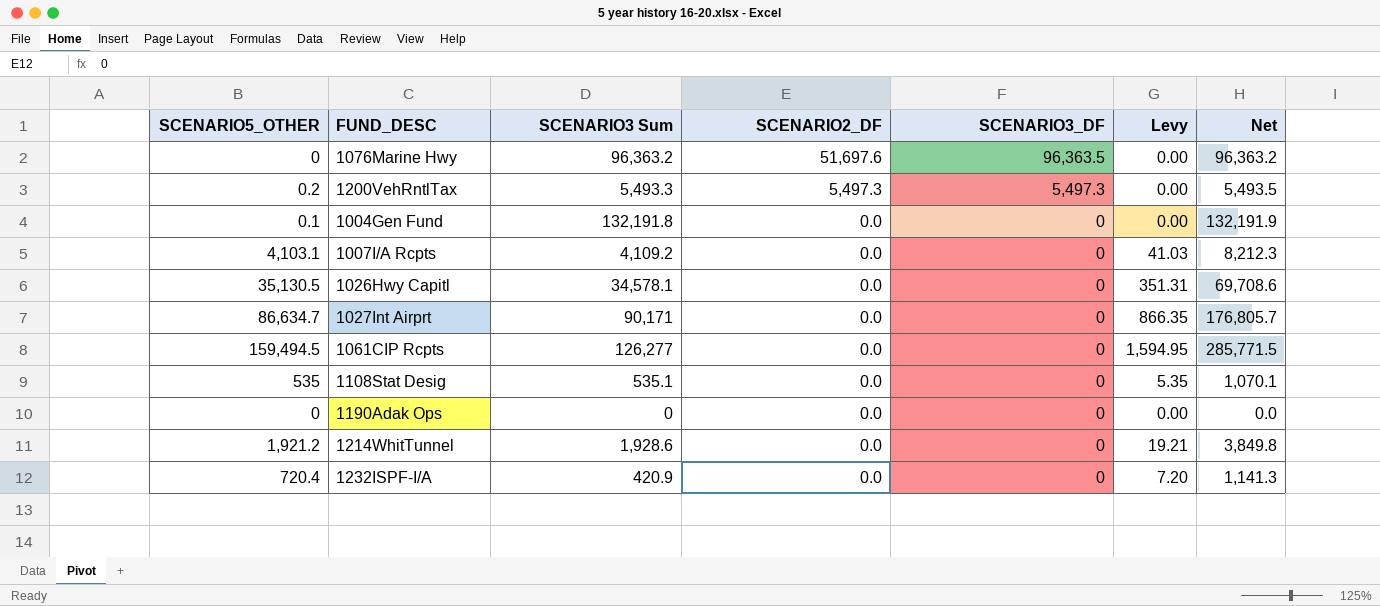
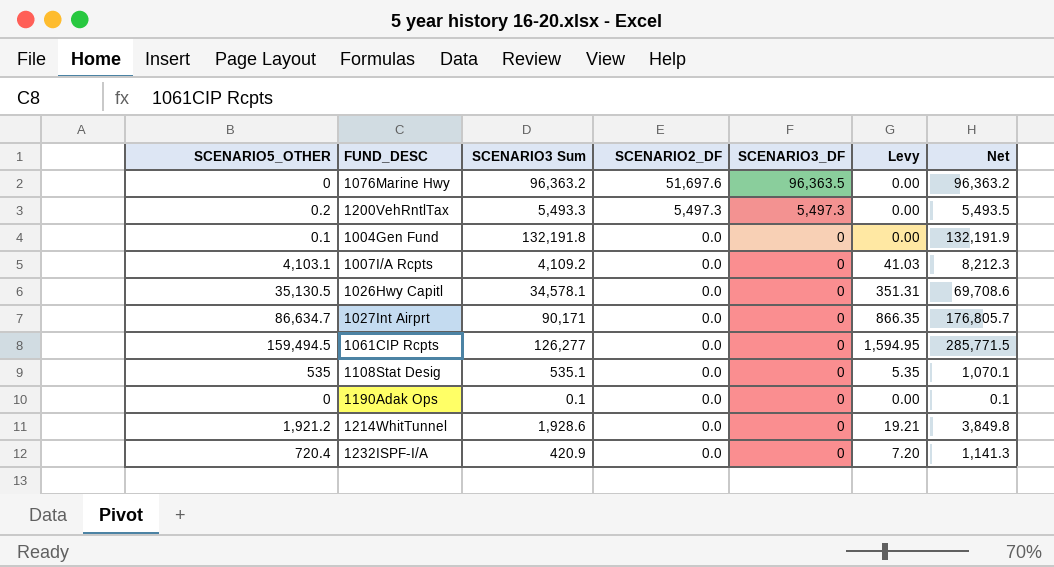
1190Adak Ops | SCENARIO3 Sum: 0 -> 0.1
1190Adak Ops | Net: 0.0 -> 0.1

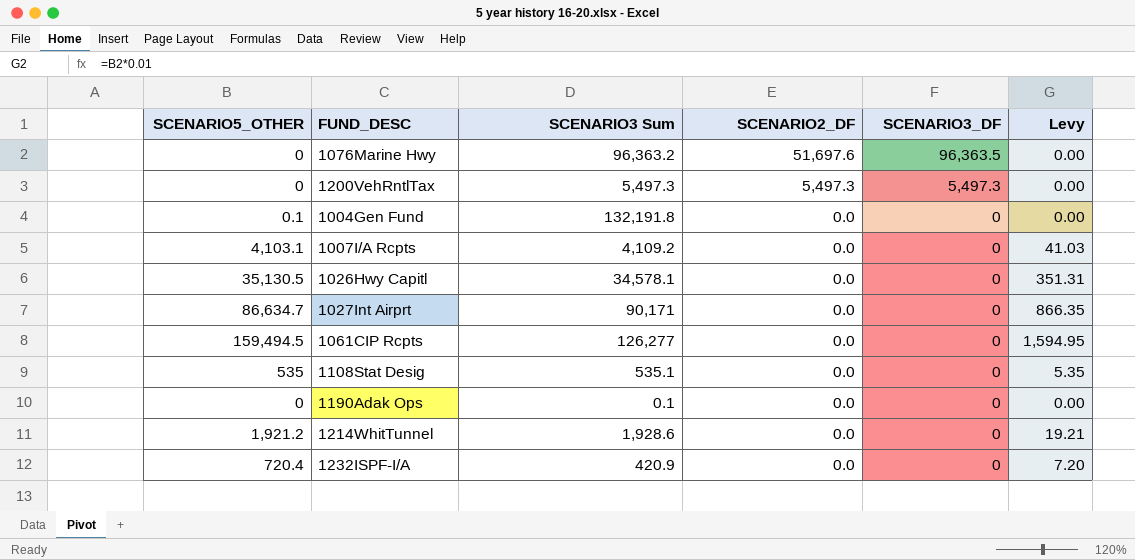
column Net | formula: [SCENARIO5_OTHER] + [SCENARIO3 Sum] -> none
1200VehRntlTax | SCENARIO5_OTHER: 0.2 -> 0
1200VehRntlTax | SCENARIO3 Sum: 5,493.3 -> 5,497.3

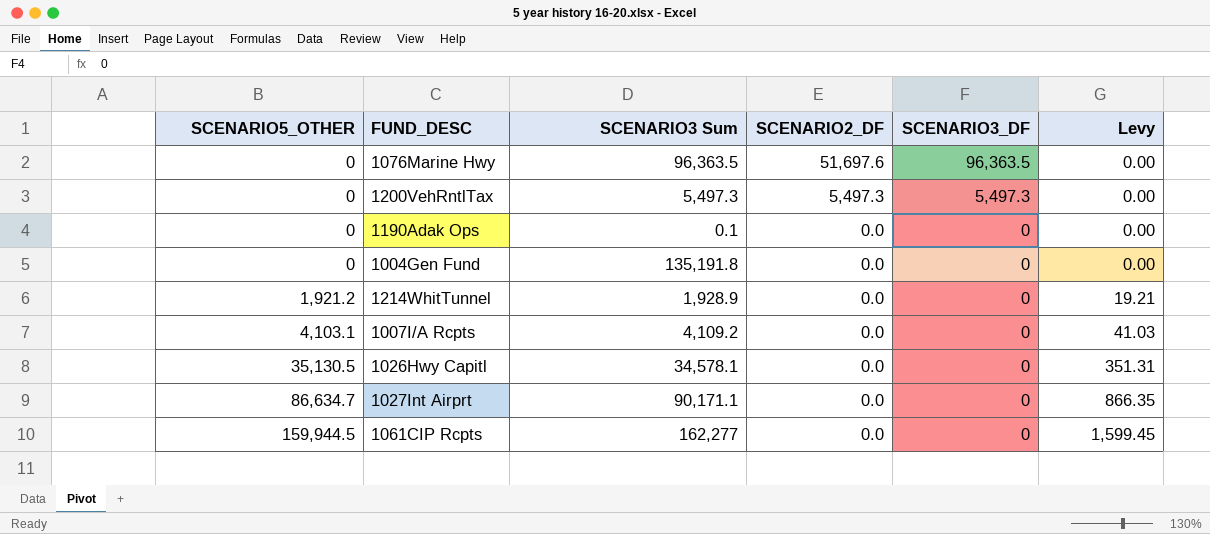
row order: SCENARIO2_DF descending -> SCENARIO5_OTHER ascending
row 1108Stat Desig: 535 | 535.1 | 0.0 | 0 | 5.35 -> none
row 1232ISPF-I/A: 720.4 | 420.9 | 0.0 | 0 | 7.20 -> none
1076Marine Hwy | SCENARIO3 Sum: 96,363.2 -> 96,363.5
1004Gen Fund | SCENARIO5_OTHER: 0.1 -> 0
1004Gen Fund | SCENARIO3 Sum: 132,191.8 -> 135,191.8
1214WhitTunnel | SCENARIO3 Sum: 1,928.6 -> 1,928.9
1027Int Airprt | SCENARIO3 Sum: 90,171 -> 90,171.1
1061CIP Rcpts | SCENARIO5_OTHER: 159,494.5 -> 159,944.5
1061CIP Rcpts | SCENARIO3 Sum: 126,277 -> 162,277
1061CIP Rcpts | Levy: 1,594.95 -> 1,599.45

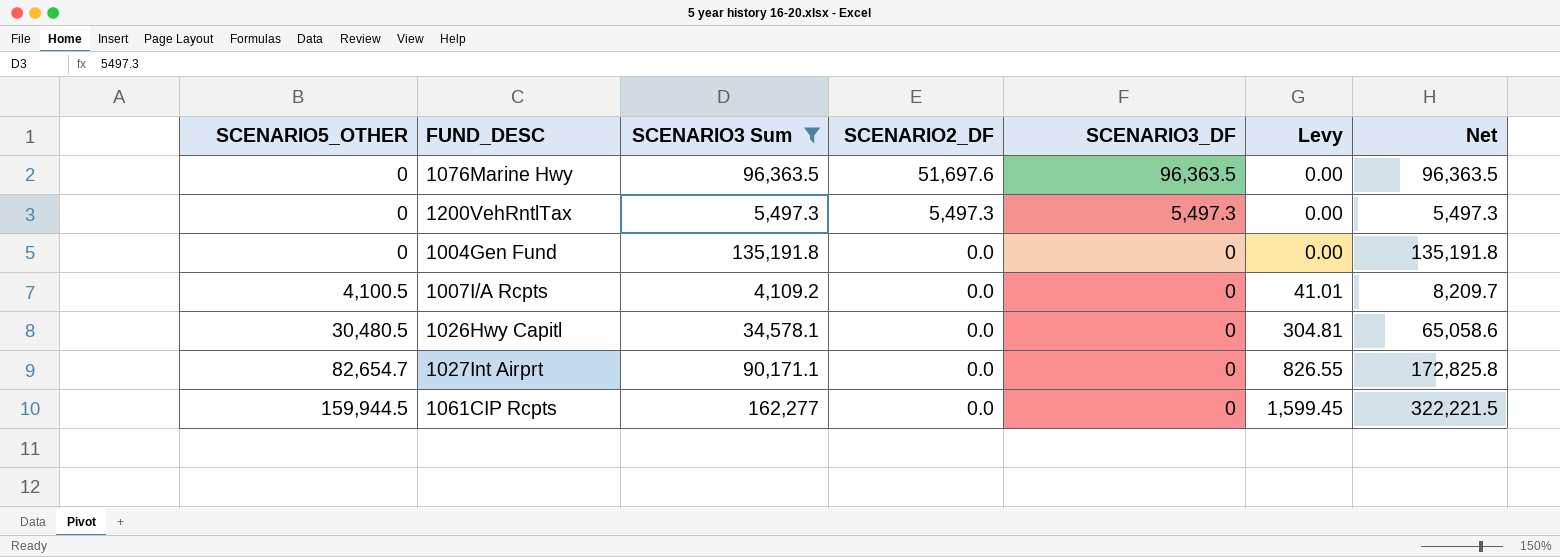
filter: none -> SCENARIO3 Sum >= 4,109.2
column Net | formula: none -> [SCENARIO5_OTHER] + [SCENARIO3 Sum]
1007I/A Rcpts | SCENARIO5_OTHER: 4,103.1 -> 4,100.5
1007I/A Rcpts | Levy: 41.03 -> 41.01
1026Hwy Capitl | SCENARIO5_OTHER: 35,130.5 -> 30,480.5
1026Hwy Capitl | Levy: 351.31 -> 304.81
1027Int Airprt | SCENARIO5_OTHER: 86,634.7 -> 82,654.7
1027Int Airprt | Levy: 866.35 -> 826.55

